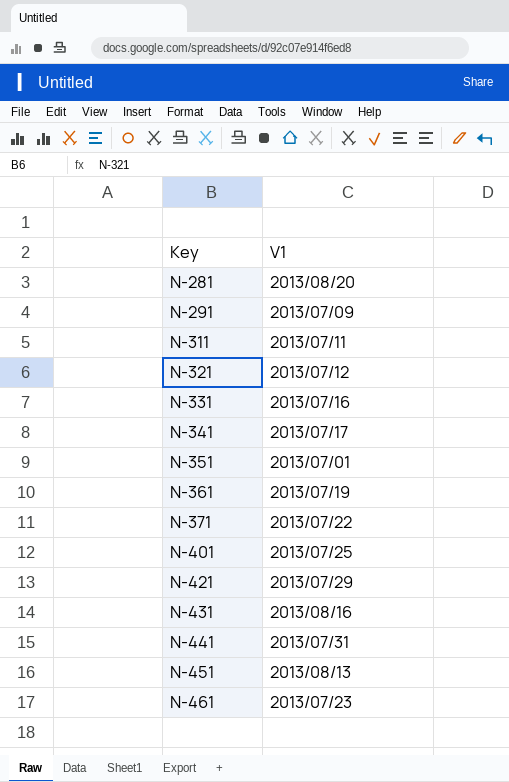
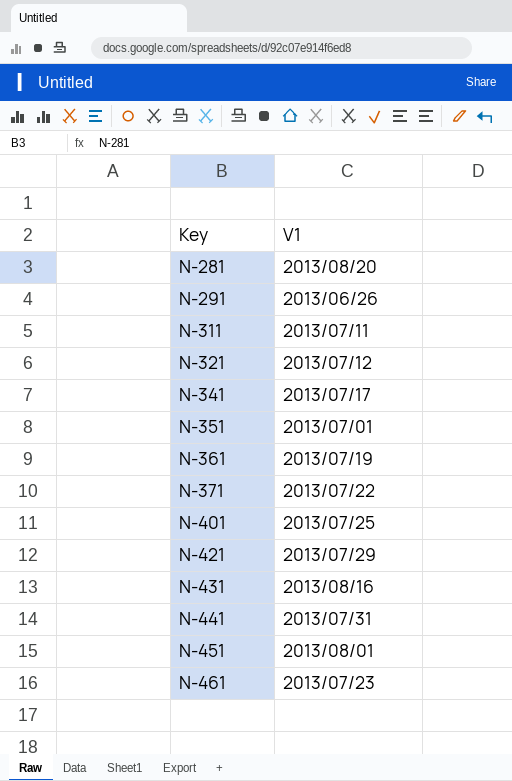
row N-331: 2013/07/16 -> none
N-291 | V1: 2013/07/09 -> 2013/06/26
N-451 | V1: 2013/08/13 -> 2013/08/01

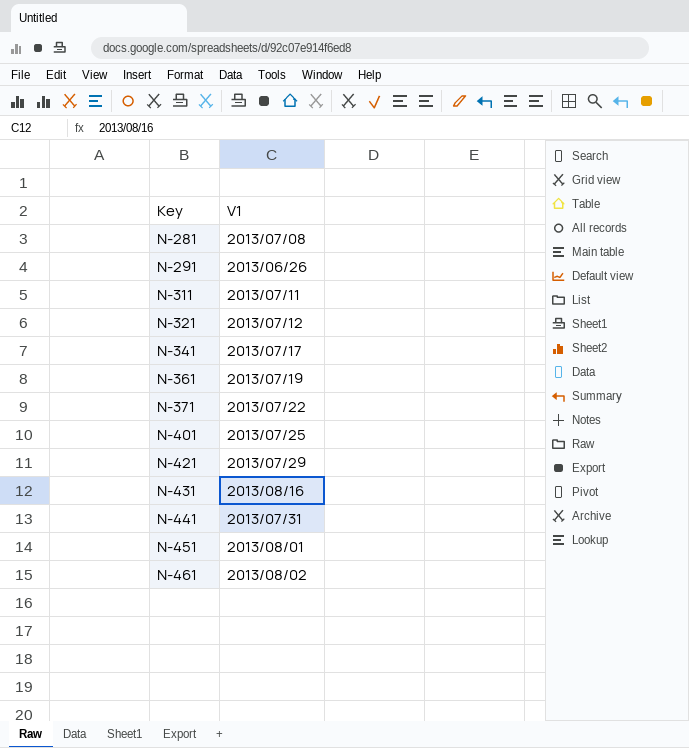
row N-351: 2013/07/01 -> none
N-281 | V1: 2013/08/20 -> 2013/07/08
N-461 | V1: 2013/07/23 -> 2013/08/02

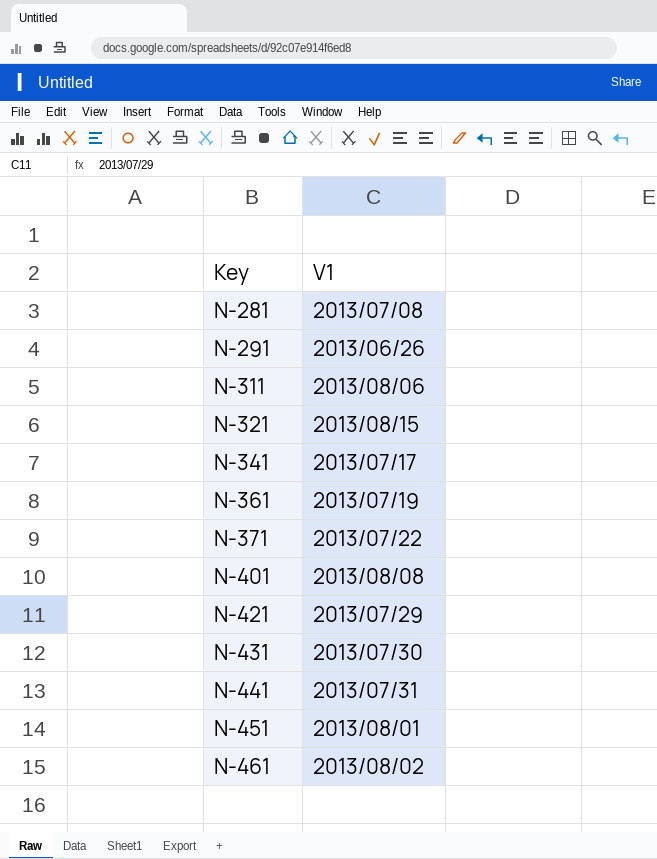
N-311 | V1: 2013/07/11 -> 2013/08/06
N-321 | V1: 2013/07/12 -> 2013/08/15
N-401 | V1: 2013/07/25 -> 2013/08/08
N-431 | V1: 2013/08/16 -> 2013/07/30

